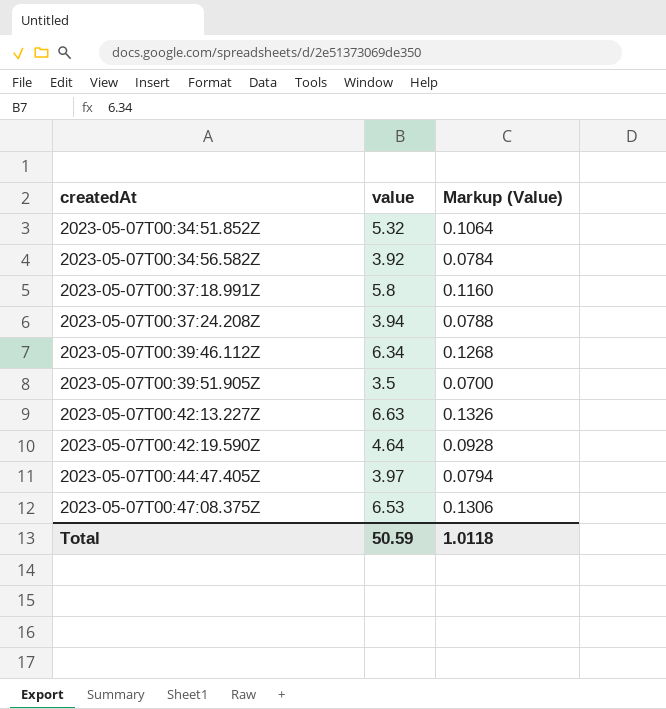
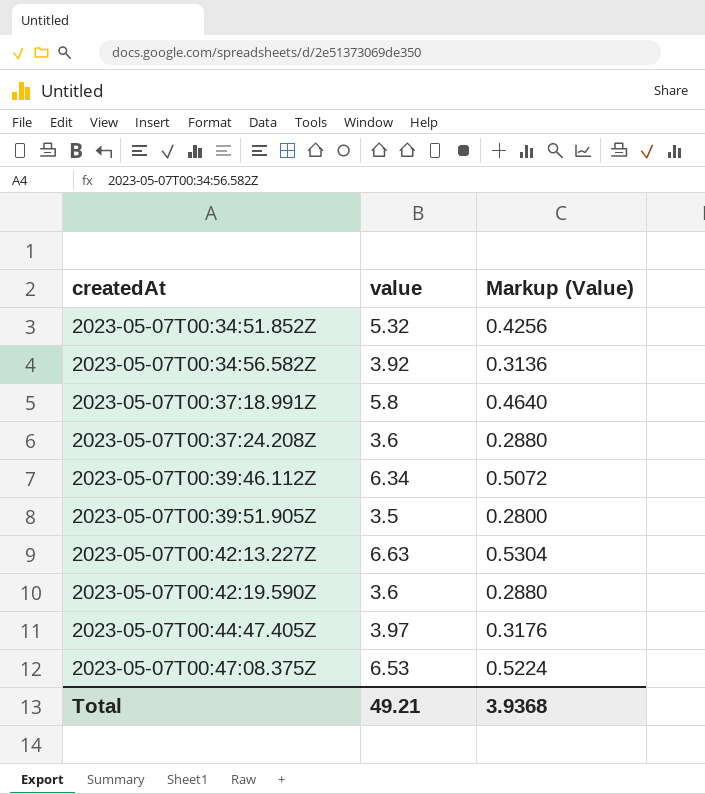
column Markup (Value) | formula: [value] * 0.02 -> [value] * 0.08
2023-05-07T00:37:24.208Z | value: 3.94 -> 3.6
2023-05-07T00:42:19.590Z | value: 4.64 -> 3.6
Total | value: 50.59 -> 49.21
Total | Markup (Value): 1.0118 -> 3.9368

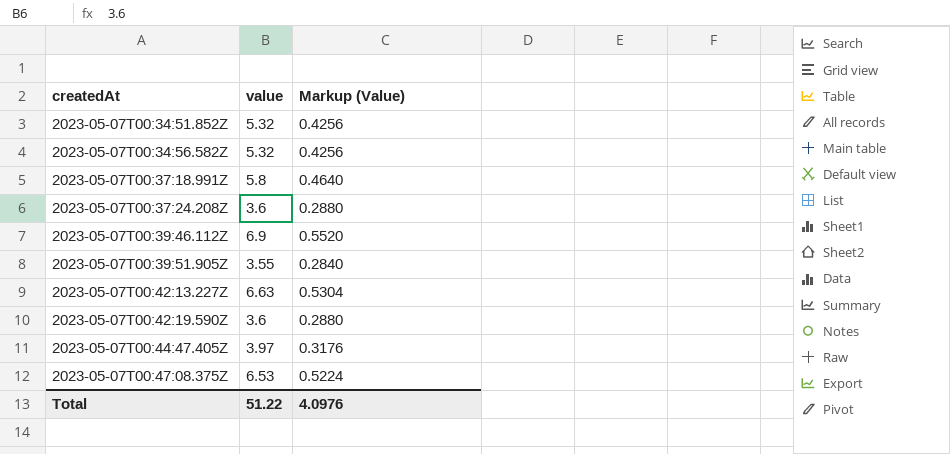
2023-05-07T00:34:56.582Z | value: 3.92 -> 5.32
2023-05-07T00:34:56.582Z | Markup (Value): 0.3136 -> 0.4256
2023-05-07T00:39:46.112Z | value: 6.34 -> 6.9
2023-05-07T00:39:46.112Z | Markup (Value): 0.5072 -> 0.5520
2023-05-07T00:39:51.905Z | value: 3.5 -> 3.55
2023-05-07T00:39:51.905Z | Markup (Value): 0.2800 -> 0.2840
Total | value: 49.21 -> 51.22
Total | Markup (Value): 3.9368 -> 4.0976

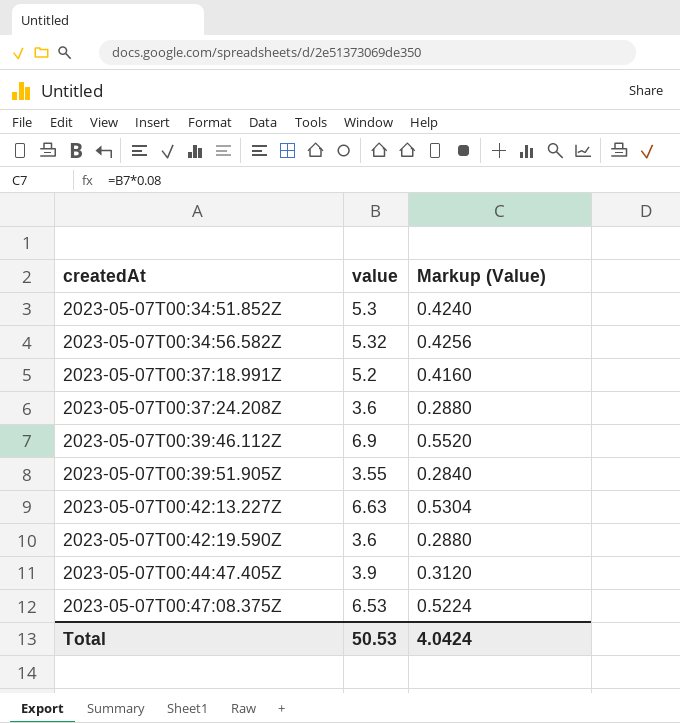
2023-05-07T00:34:51.852Z | value: 5.32 -> 5.3
2023-05-07T00:34:51.852Z | Markup (Value): 0.4256 -> 0.4240
2023-05-07T00:37:18.991Z | value: 5.8 -> 5.2
2023-05-07T00:37:18.991Z | Markup (Value): 0.4640 -> 0.4160
2023-05-07T00:44:47.405Z | value: 3.97 -> 3.9
2023-05-07T00:44:47.405Z | Markup (Value): 0.3176 -> 0.3120
Total | value: 51.22 -> 50.53
Total | Markup (Value): 4.0976 -> 4.0424

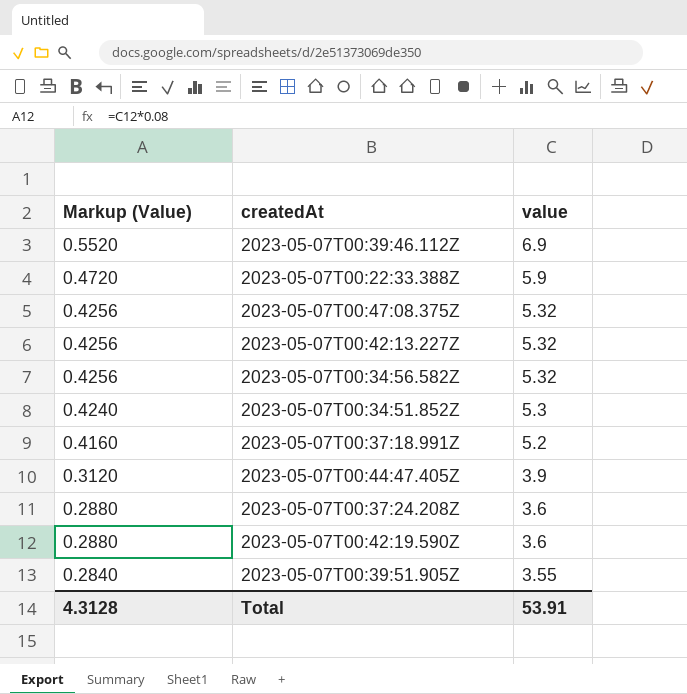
row order: createdAt ascending -> Markup (Value) descending
column Markup (Value) | position: 3 -> 1
row 2023-05-07T00:22:33.388Z: none -> 0.4720 | 5.9
2023-05-07T00:47:08.375Z | Markup (Value): 0.5224 -> 0.4256
2023-05-07T00:47:08.375Z | value: 6.53 -> 5.32
2023-05-07T00:42:13.227Z | Markup (Value): 0.5304 -> 0.4256
2023-05-07T00:42:13.227Z | value: 6.63 -> 5.32
Total | Markup (Value): 4.0424 -> 4.3128
Total | value: 50.53 -> 53.91

